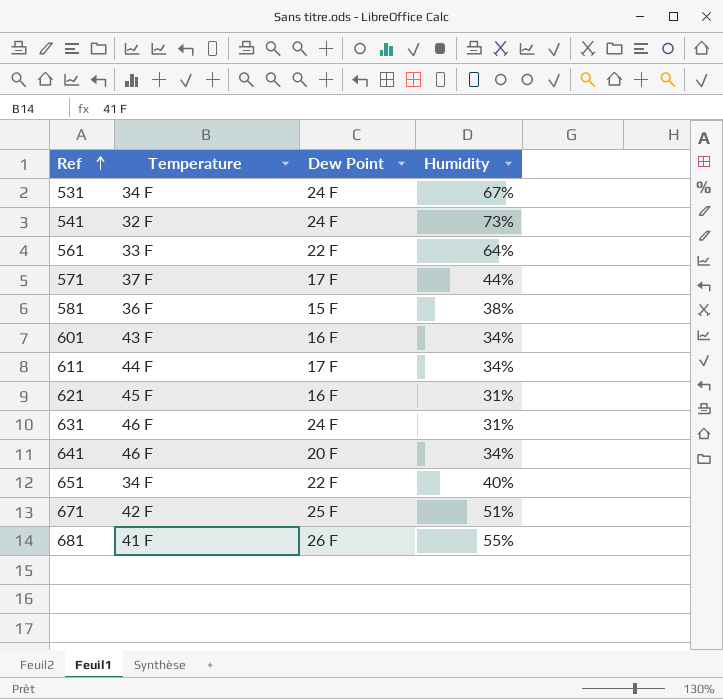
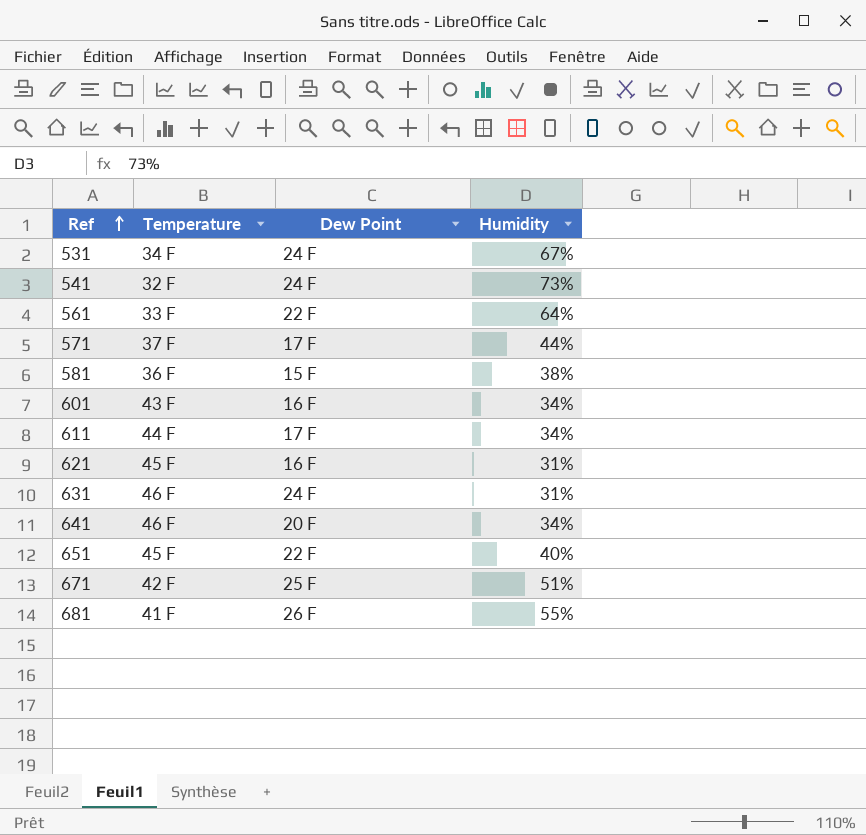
651 | Temperature: 34 F -> 45 F

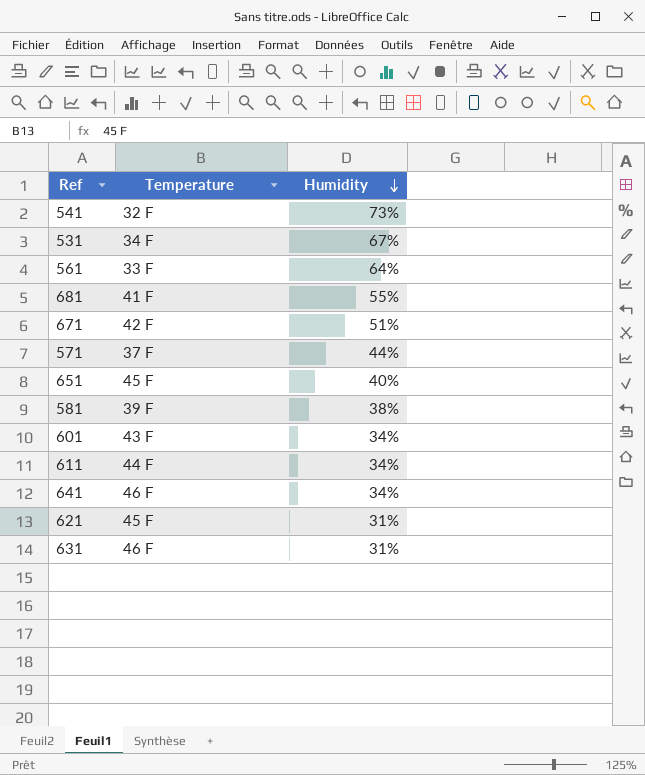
row order: Ref ascending -> Humidity descending
column Dew Point | position: 3 -> none
581 | Temperature: 36 F -> 39 F

